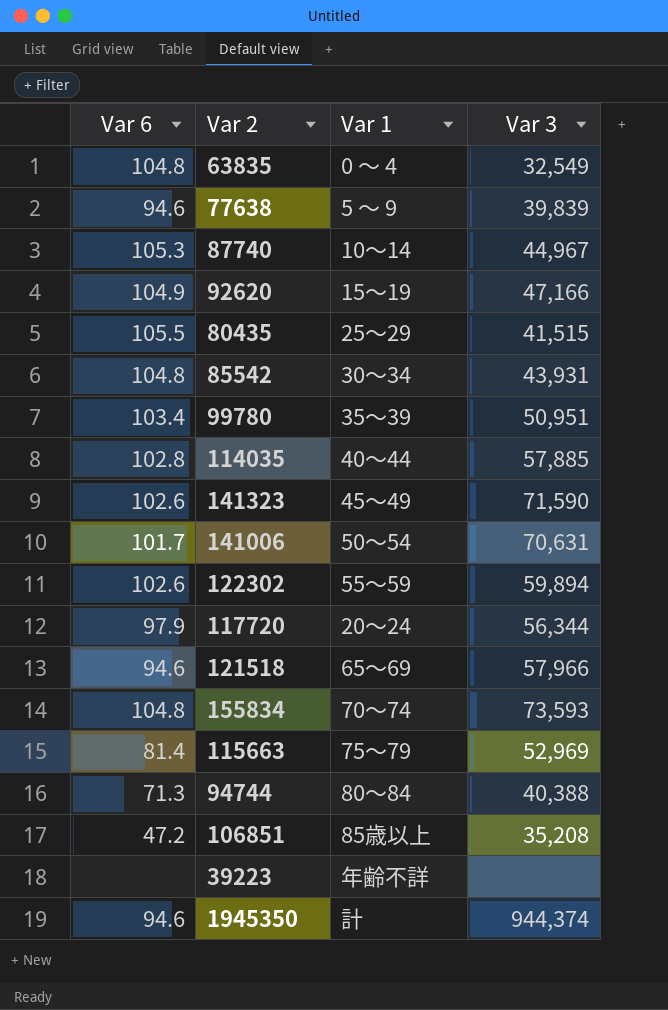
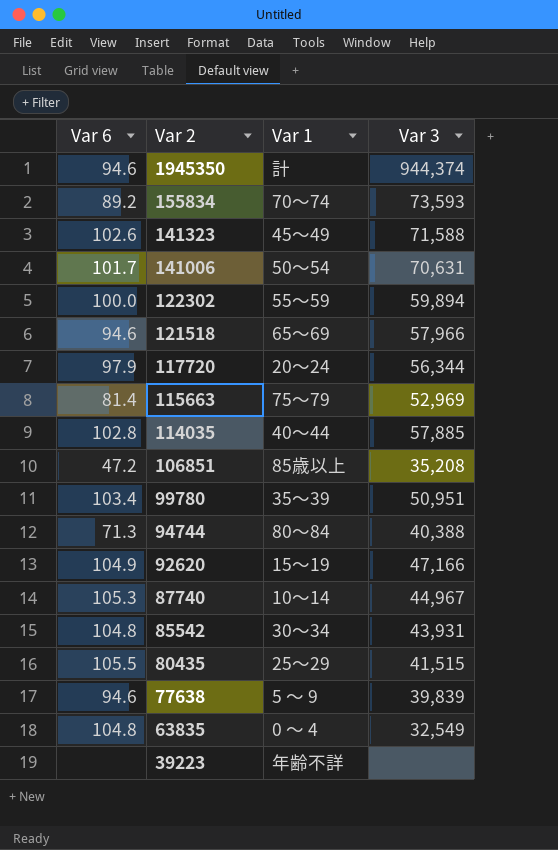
row order: none -> Var 2 descending
155834 | Var 6: 104.8 -> 89.2
141323 | Var 3: 71,590 -> 71,588
122302 | Var 6: 102.6 -> 100.0

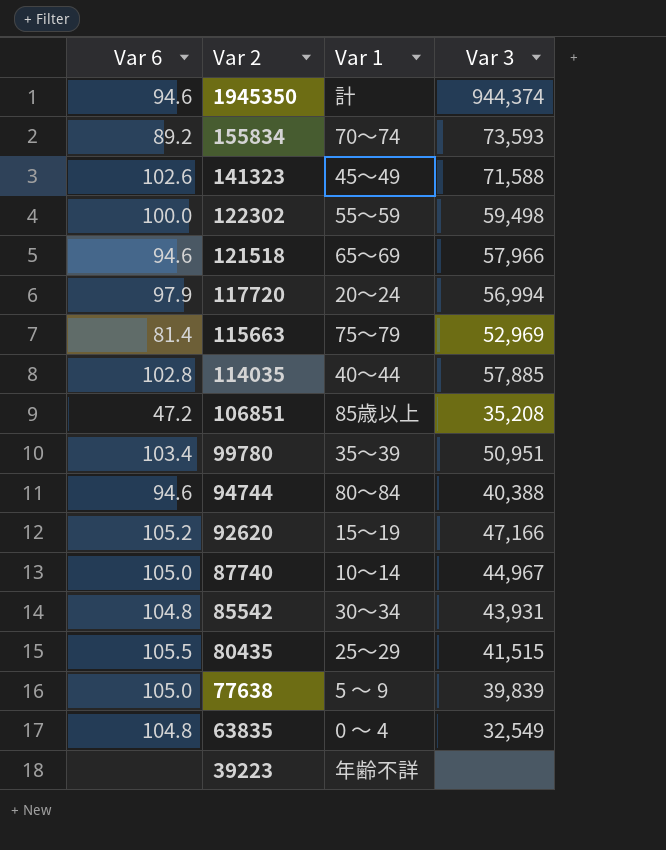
row 141006: 101.7 | 50～54 | 70,631 -> none
122302 | Var 3: 59,894 -> 59,498
117720 | Var 3: 56,344 -> 56,994
94744 | Var 6: 71.3 -> 94.6
92620 | Var 6: 104.9 -> 105.2
87740 | Var 6: 105.3 -> 105.0
77638 | Var 6: 94.6 -> 105.0

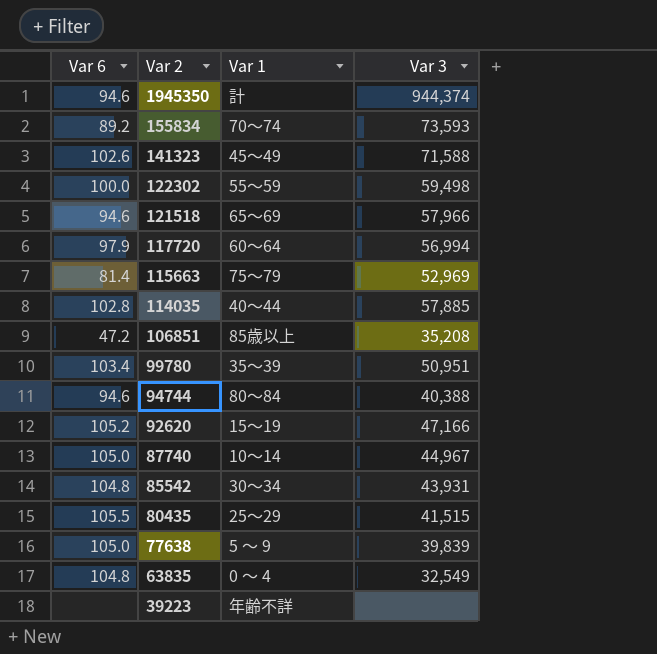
117720 | Var 1: 20～24 -> 60～64

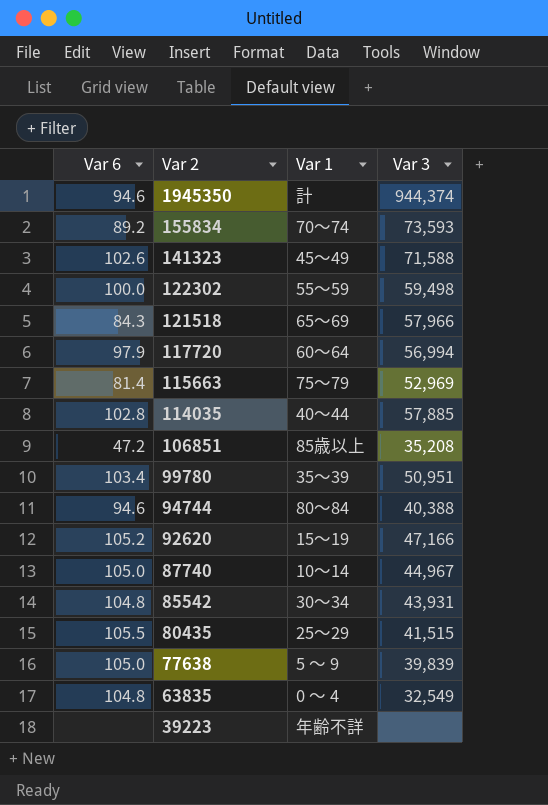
121518 | Var 6: 94.6 -> 84.3

